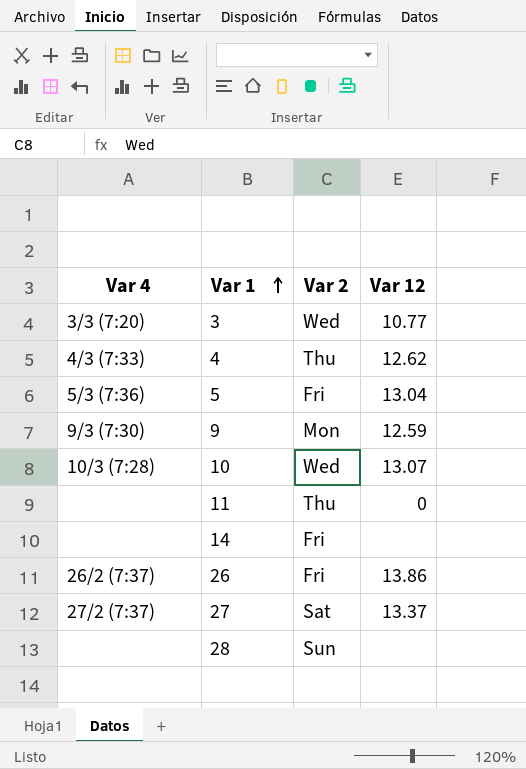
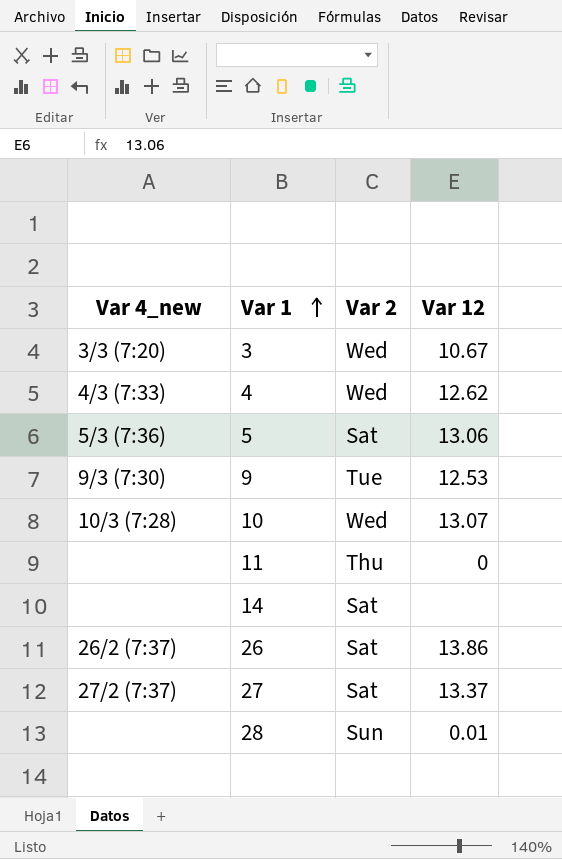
column name: Var 4 -> Var 4_new
3 | Var 12: 10.77 -> 10.67
4 | Var 2: Thu -> Wed
5 | Var 2: Fri -> Sat
5 | Var 12: 13.04 -> 13.06
9 | Var 2: Mon -> Tue
9 | Var 12: 12.59 -> 12.53
14 | Var 2: Fri -> Sat
26 | Var 2: Fri -> Sat
28 | Var 12: none -> 0.01

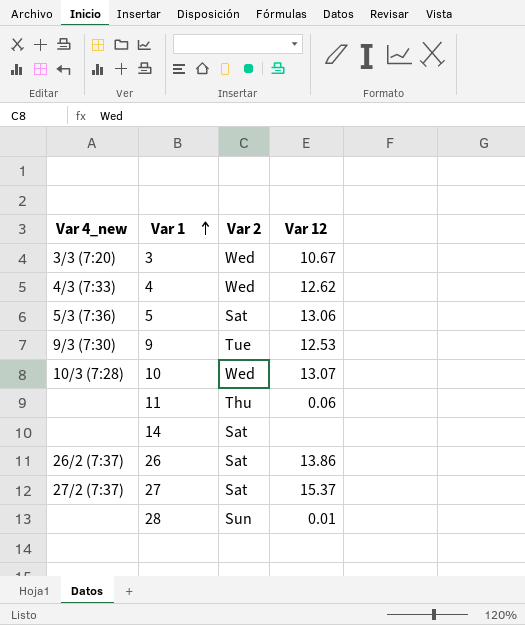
11 | Var 12: 0 -> 0.06
27 | Var 12: 13.37 -> 15.37

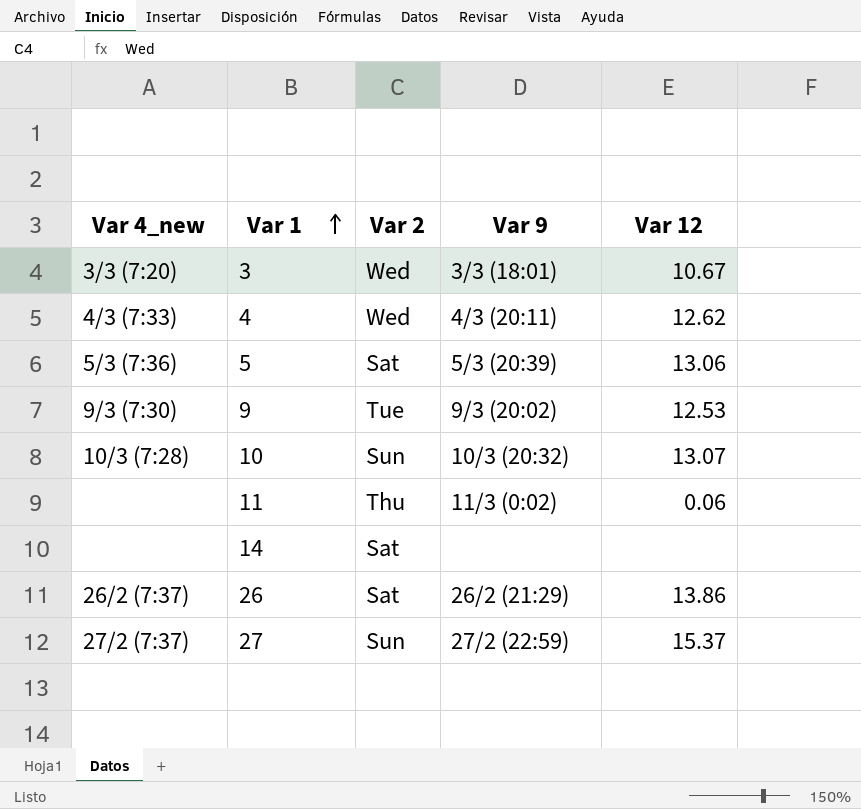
column Var 9 | position: none -> 4
row 28: none | Sun | 0.01 -> none
10 | Var 2: Wed -> Sun
27 | Var 2: Sat -> Sun

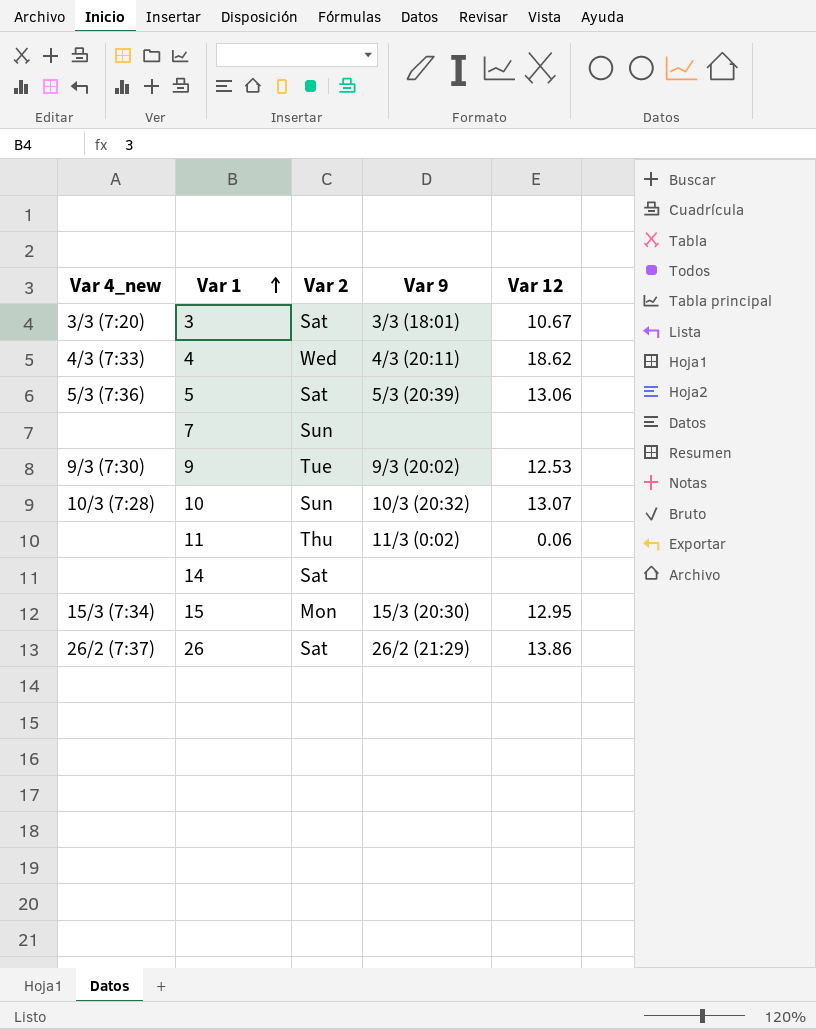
row 27: 27/2 (7:37) | Sun | 27/2 (22:59) | 15.37 -> none
3 | Var 2: Wed -> Sat
4 | Var 12: 12.62 -> 18.62
row 7: none -> none | Sun | none | none
row 15: none -> 15/3 (7:34) | Mon | 15/3 (20:30) | 12.95

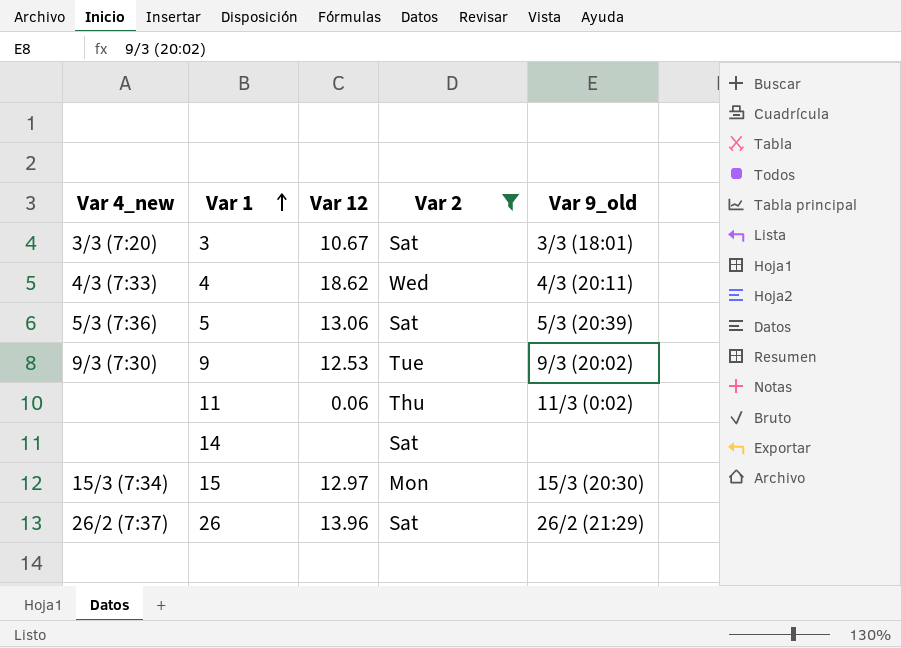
filter: none -> Var 2 != Sun
column Var 12 | position: 5 -> 3
column name: Var 9 -> Var 9_old
15 | Var 12: 12.95 -> 12.97
26 | Var 12: 13.86 -> 13.96

